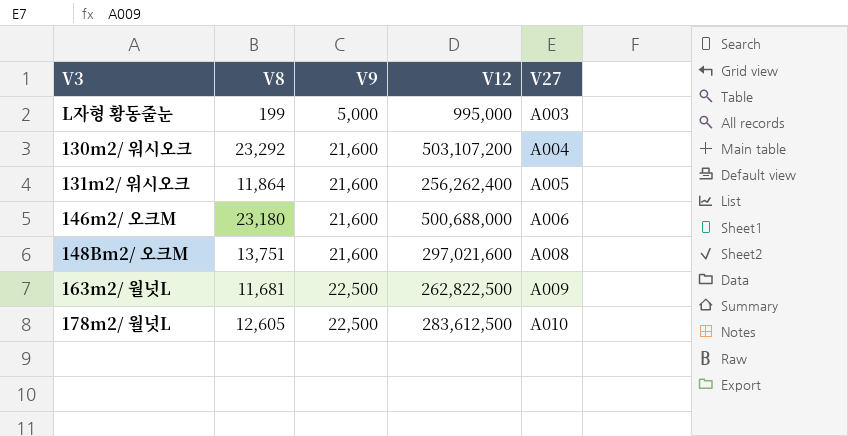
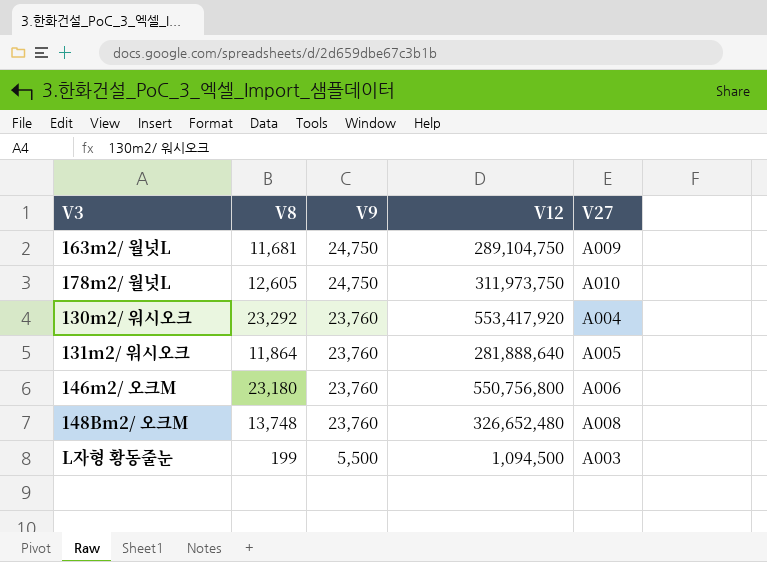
row order: V9 ascending -> V9 descending
163m2/ 월넛L | V9: 22,500 -> 24,750
163m2/ 월넛L | V12: 262,822,500 -> 289,104,750
178m2/ 월넛L | V9: 22,500 -> 24,750
178m2/ 월넛L | V12: 283,612,500 -> 311,973,750
130m2/ 워시오크 | V9: 21,600 -> 23,760
130m2/ 워시오크 | V12: 503,107,200 -> 553,417,920
131m2/ 워시오크 | V9: 21,600 -> 23,760
131m2/ 워시오크 | V12: 256,262,400 -> 281,888,640
146m2/ 오크M | V9: 21,600 -> 23,760
146m2/ 오크M | V12: 500,688,000 -> 550,756,800
148Bm2/ 오크M | V8: 13,751 -> 13,748
148Bm2/ 오크M | V9: 21,600 -> 23,760
148Bm2/ 오크M | V12: 297,021,600 -> 326,652,480
L자형 황동줄눈 | V9: 5,000 -> 5,500
L자형 황동줄눈 | V12: 995,000 -> 1,094,500

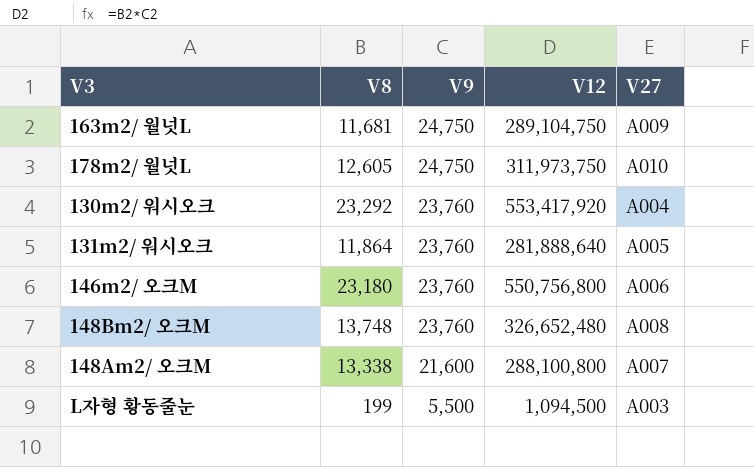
row 148Am2/ 오크M: none -> 13,338 | 21,600 | 288,100,800 | A007

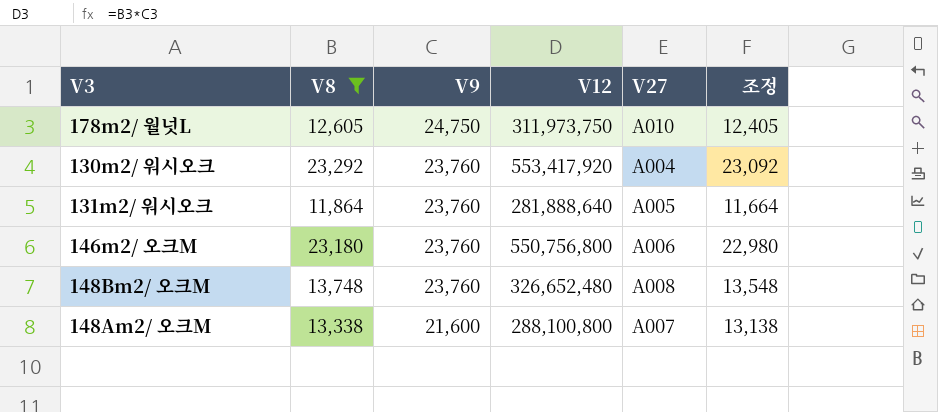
filter: none -> V8 >= 11,864
column 조정 | formula: none -> [V8] - 200

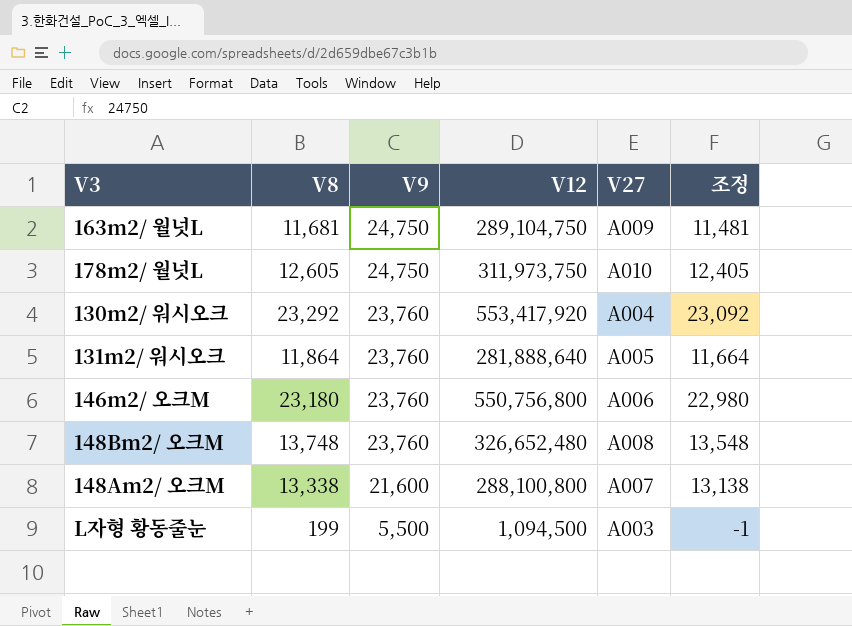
filter: V8 >= 11,864 -> none

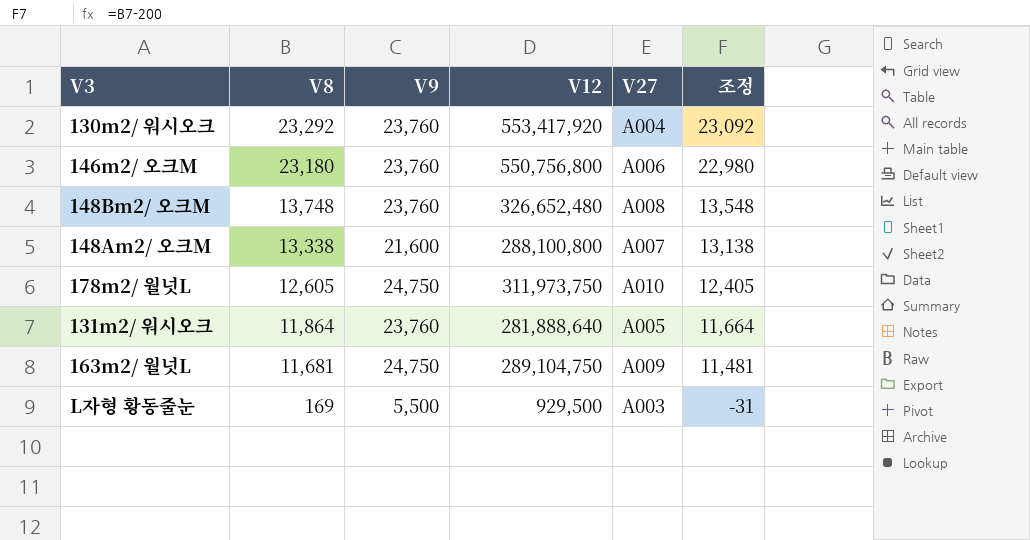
row order: V9 descending -> V8 descending
L자형 황동줄눈 | V8: 199 -> 169
L자형 황동줄눈 | V12: 1,094,500 -> 929,500
L자형 황동줄눈 | 조정: -1 -> -31

